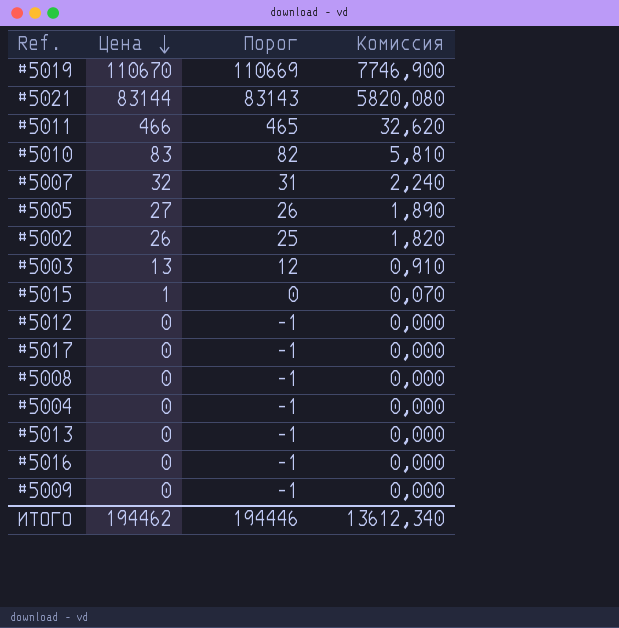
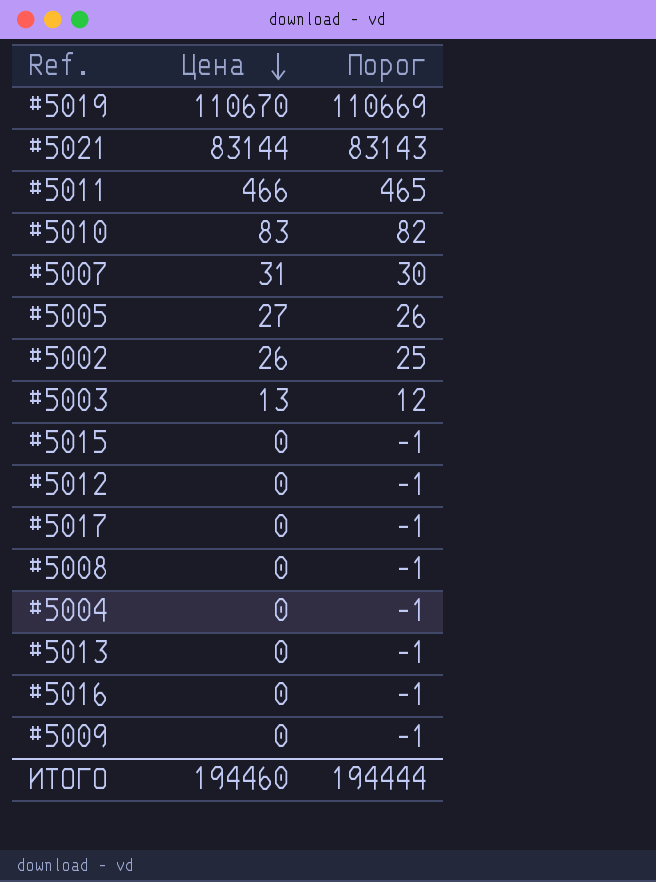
column Комиссия | formula: [Цена] * 0,07 -> none
#5007 | Цена: 32 -> 31
#5007 | Порог: 31 -> 30
#5015 | Цена: 1 -> 0
#5015 | Порог: 0 -> -1
ИТОГО | Цена: 194462 -> 194460
ИТОГО | Порог: 194446 -> 194444

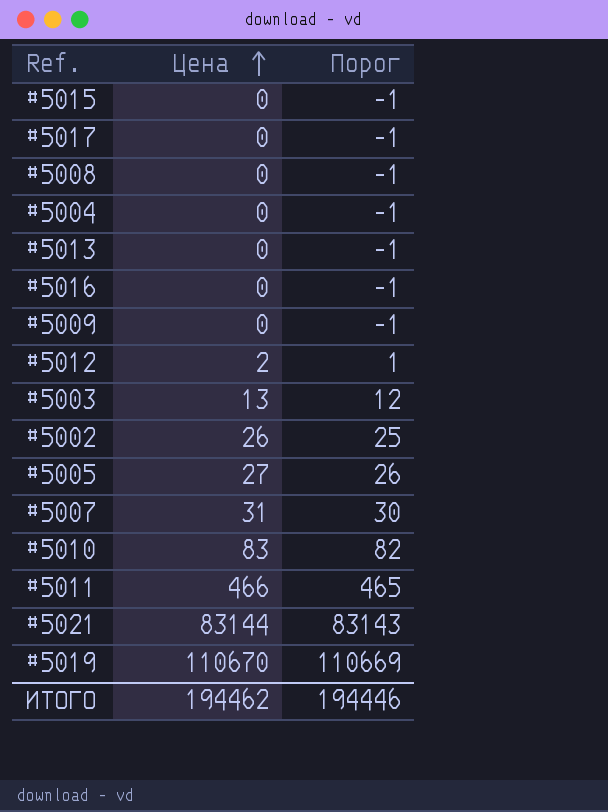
row order: Цена descending -> Цена ascending
#5012 | Цена: 0 -> 2
#5012 | Порог: -1 -> 1
ИТОГО | Цена: 194460 -> 194462
ИТОГО | Порог: 194444 -> 194446

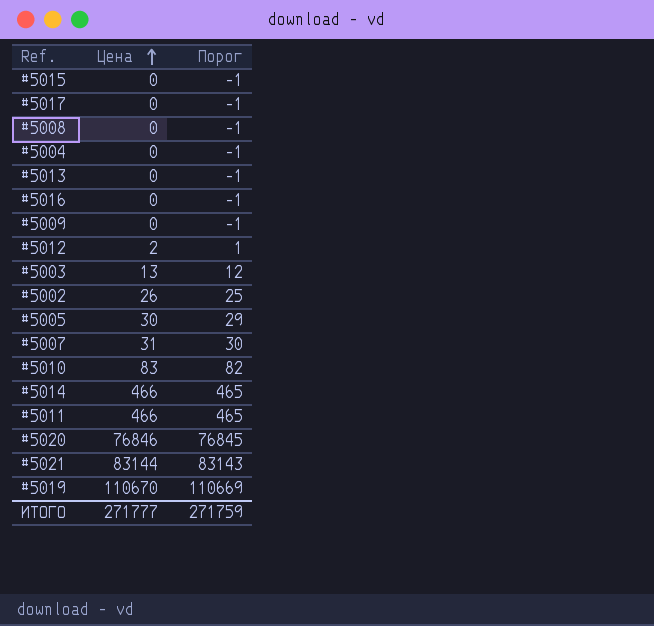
#5005 | Цена: 27 -> 30
#5005 | Порог: 26 -> 29
row #5014: none -> 466 | 465
row #5020: none -> 76846 | 76845
ИТОГО | Цена: 194462 -> 271777
ИТОГО | Порог: 194446 -> 271759

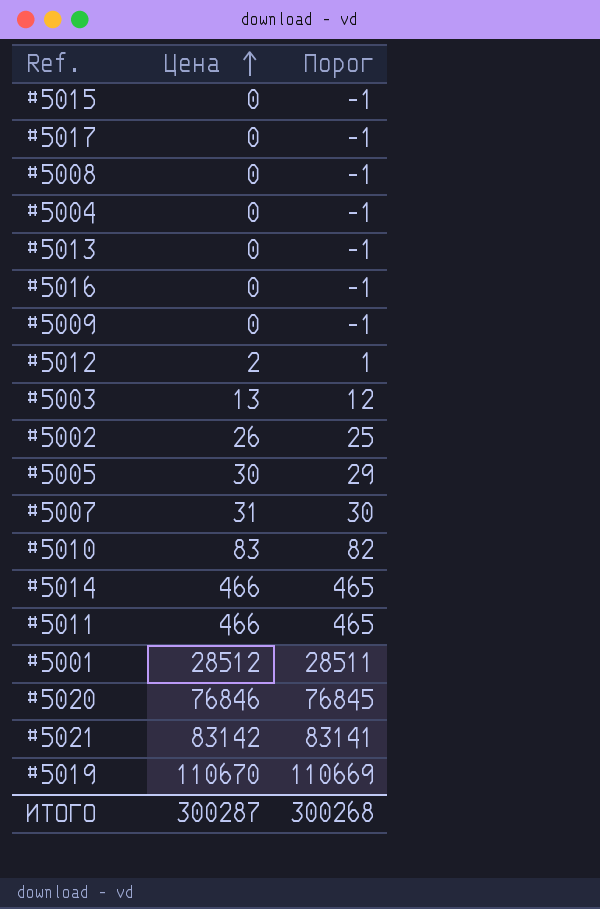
row #5001: none -> 28512 | 28511
#5021 | Цена: 83144 -> 83142
#5021 | Порог: 83143 -> 83141
ИТОГО | Цена: 271777 -> 300287
ИТОГО | Порог: 271759 -> 300268

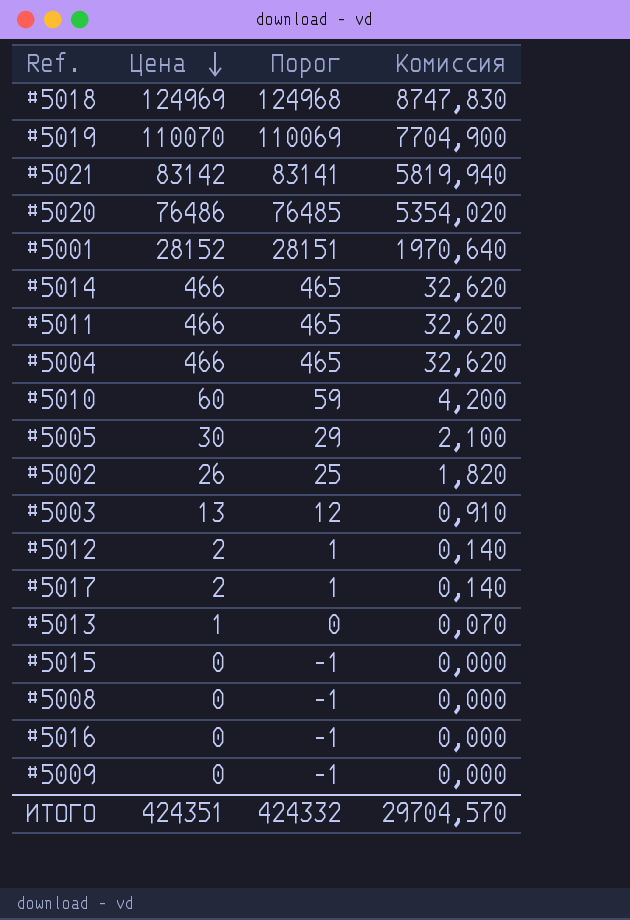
row order: Цена ascending -> Цена descending
column Комиссия | formula: none -> [Цена] * 0,07
row #5007: 31 | 30 -> none
row #5018: none -> 124969 | 124968 | 8747,830
#5019 | Цена: 110670 -> 110070
#5019 | Порог: 110669 -> 110069
#5020 | Цена: 76846 -> 76486
#5020 | Порог: 76845 -> 76485
#5001 | Цена: 28512 -> 28152
#5001 | Порог: 28511 -> 28151
#5004 | Цена: 0 -> 466
#5004 | Порог: -1 -> 465
#5010 | Цена: 83 -> 60
#5010 | Порог: 82 -> 59
#5017 | Цена: 0 -> 2
#5017 | Порог: -1 -> 1
#5013 | Цена: 0 -> 1
#5013 | Порог: -1 -> 0
ИТОГО | Цена: 300287 -> 424351
ИТОГО | Порог: 300268 -> 424332

